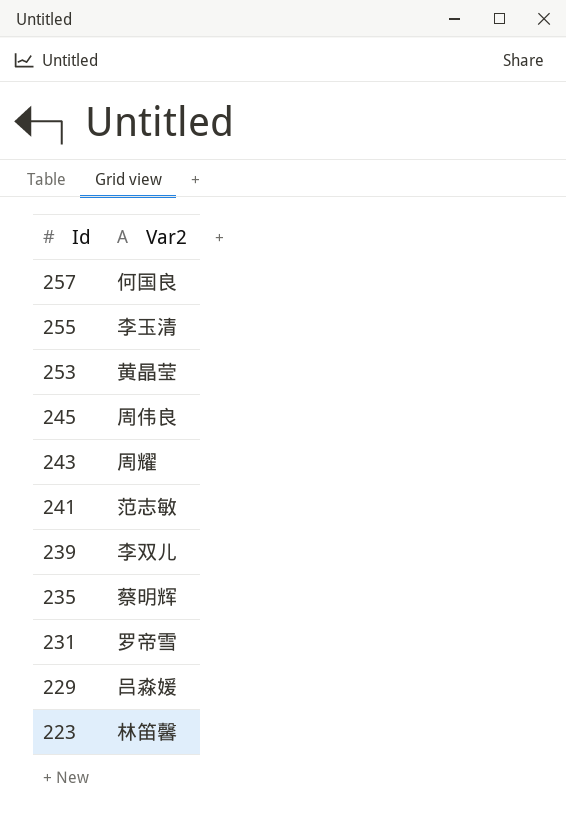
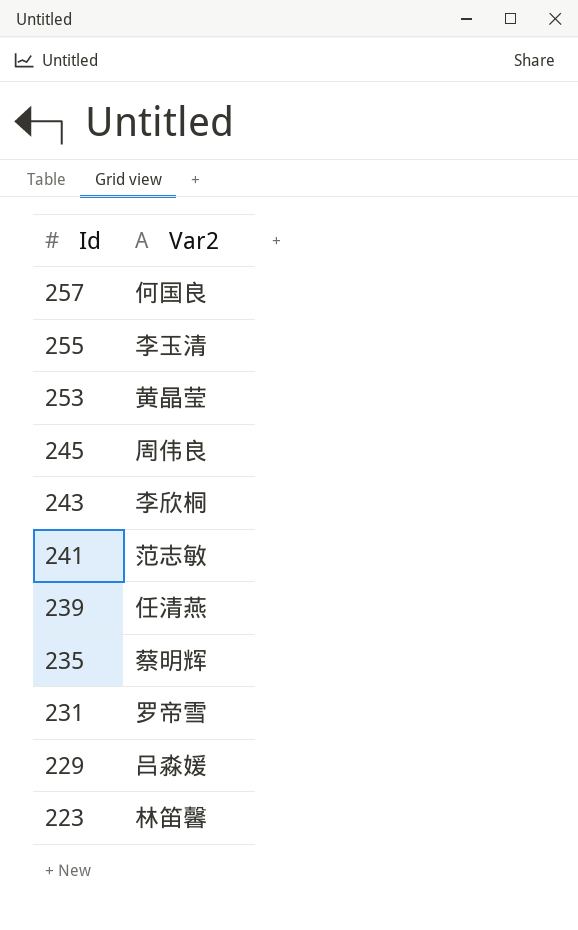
243 | Var2: 周耀 -> 李欣桐
239 | Var2: 李双儿 -> 任清燕

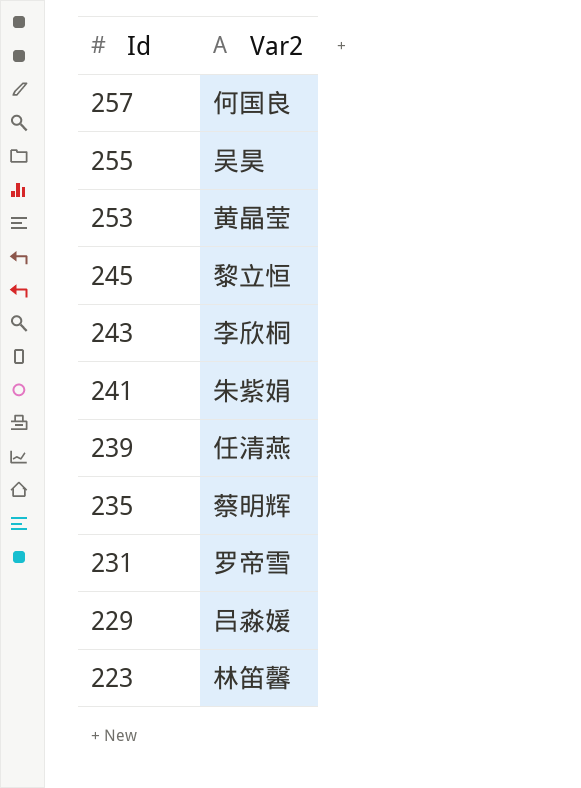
255 | Var2: 李玉清 -> 吴昊
245 | Var2: 周伟良 -> 黎立恒
241 | Var2: 范志敏 -> 朱紫娟

